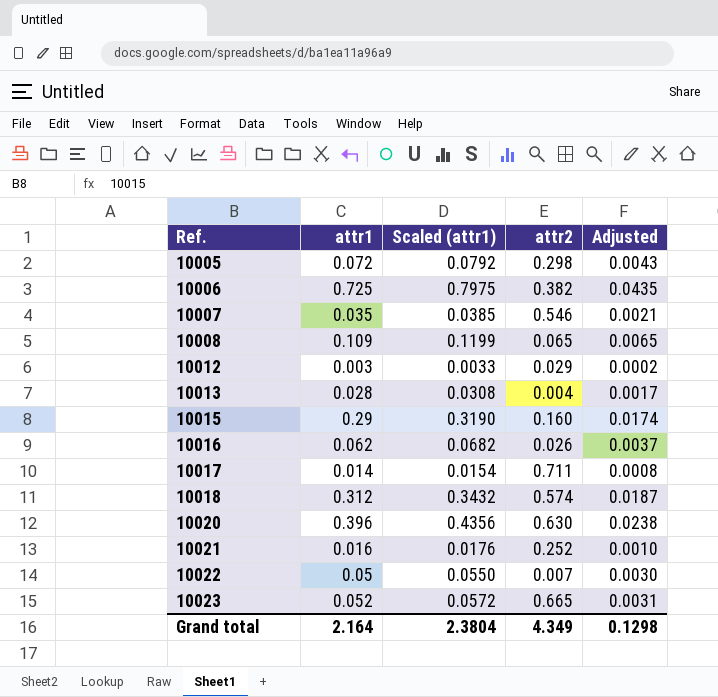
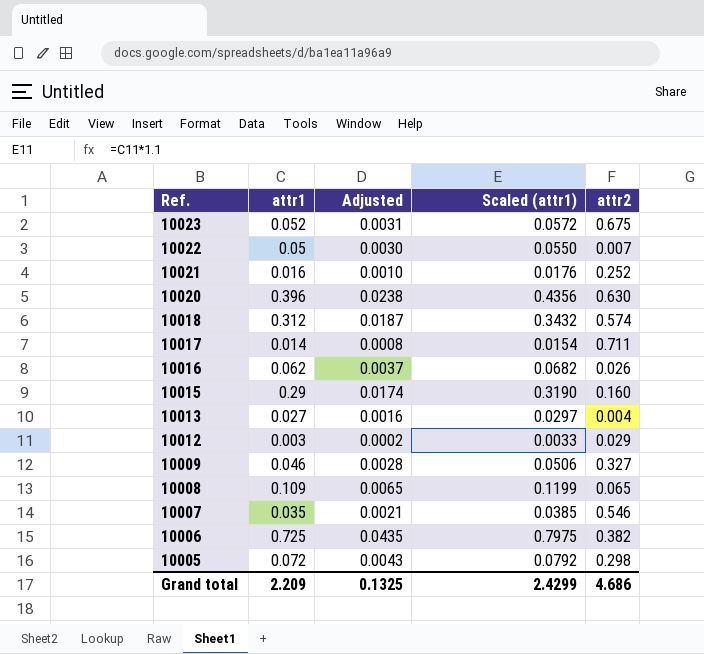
row order: Ref. ascending -> Ref. descending
column Adjusted | position: 5 -> 3
10023 | attr2: 0.665 -> 0.675
10013 | attr1: 0.028 -> 0.027
10013 | Adjusted: 0.0017 -> 0.0016
10013 | Scaled (attr1): 0.0308 -> 0.0297
row 10009: none -> 0.046 | 0.0028 | 0.0506 | 0.327
Grand total | attr1: 2.164 -> 2.209
Grand total | Adjusted: 0.1298 -> 0.1325
Grand total | Scaled (attr1): 2.3804 -> 2.4299
Grand total | attr2: 4.349 -> 4.686

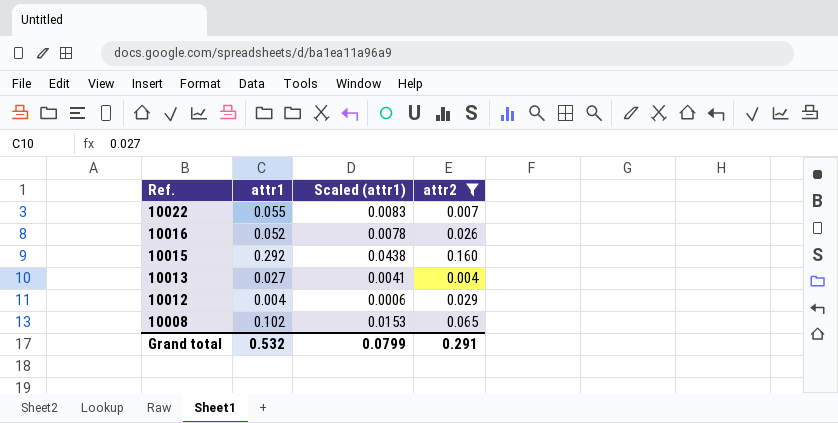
filter: none -> attr2 <= 0.160
column Adjusted | formula: [attr1] * 0.06 -> none
column Scaled (attr1) | formula: [attr1] * 1.1 -> [attr1] * 0.15
10022 | attr1: 0.05 -> 0.055
10016 | attr1: 0.062 -> 0.052
10015 | attr1: 0.29 -> 0.292
10012 | attr1: 0.003 -> 0.004
10008 | attr1: 0.109 -> 0.102
Grand total | attr1: 2.209 -> 0.532
Grand total | Scaled (attr1): 2.4299 -> 0.0799
Grand total | attr2: 4.686 -> 0.291

